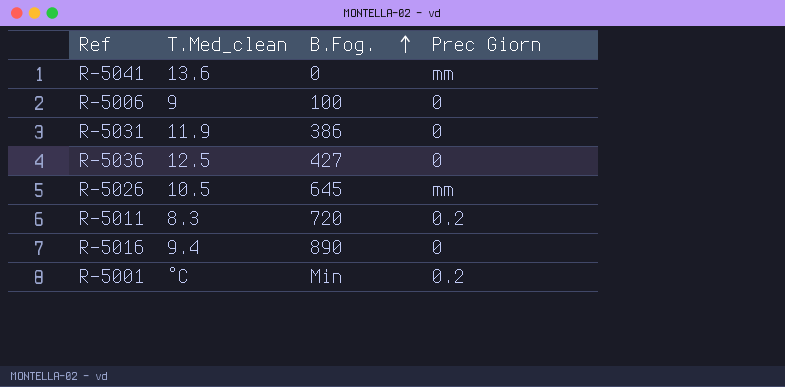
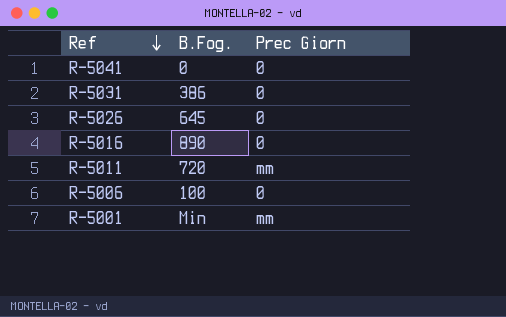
row order: B.Fog. ascending -> Ref descending
column T.Med_clean | position: 2 -> none
row R-5036: 12.5 | 427 | 0 -> none
R-5041 | Prec Giorn: mm -> 0
R-5026 | Prec Giorn: mm -> 0
R-5011 | Prec Giorn: 0.2 -> mm
R-5001 | Prec Giorn: 0.2 -> mm

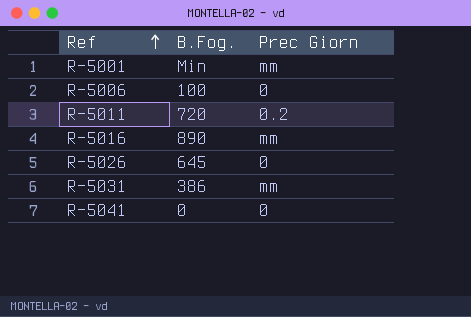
row order: Ref descending -> Ref ascending
R-5011 | Prec Giorn: mm -> 0.2
R-5016 | Prec Giorn: 0 -> mm
R-5031 | Prec Giorn: 0 -> mm

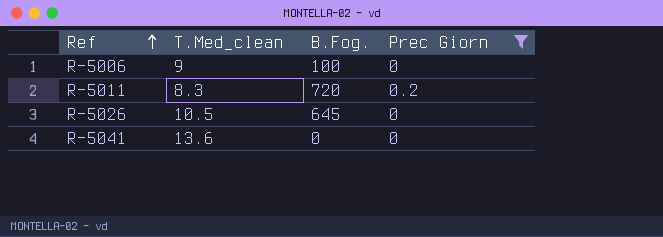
filter: none -> Prec Giorn != mm
column T.Med_clean | position: none -> 2

